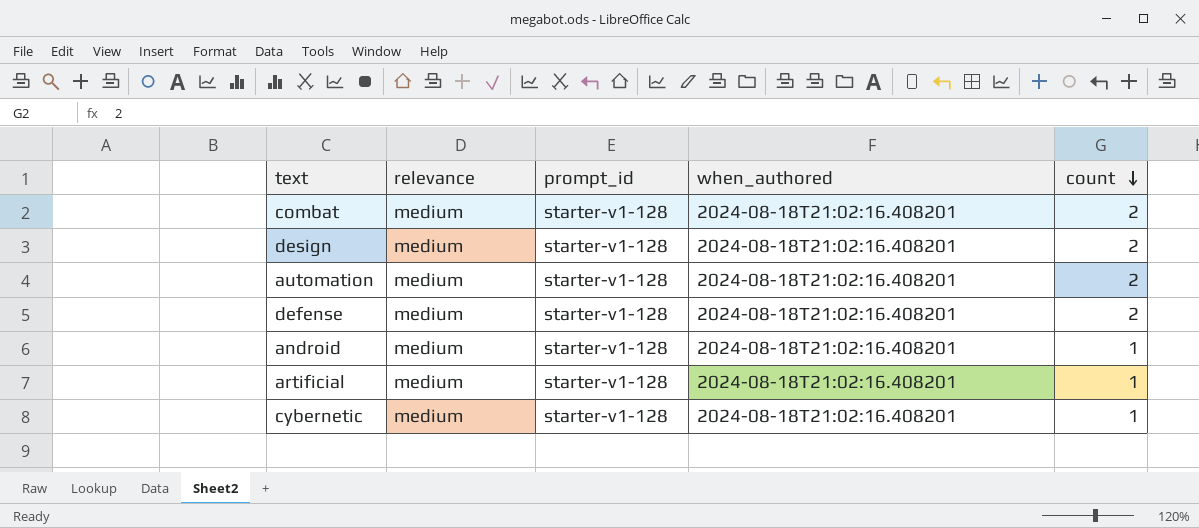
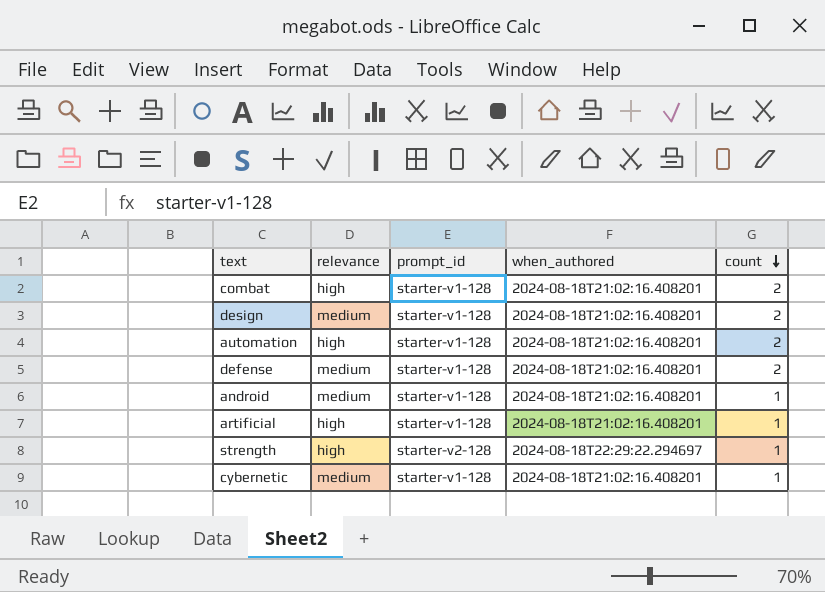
combat | relevance: medium -> high
automation | relevance: medium -> high
artificial | relevance: medium -> high
row strength: none -> high | starter-v2-128 | 2024-08-18T22:29:22.294697 | 1

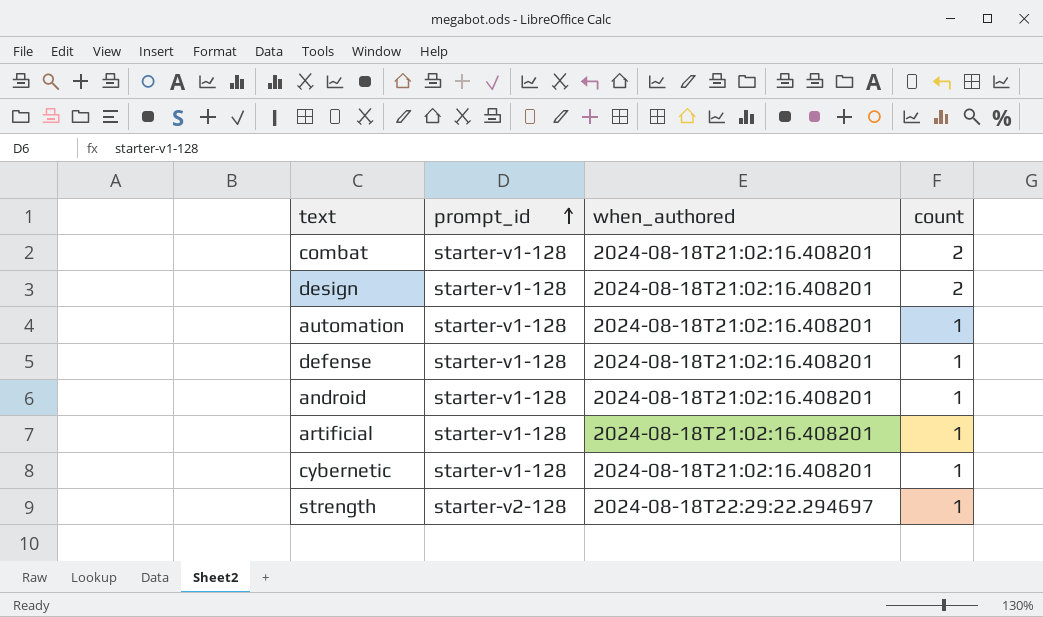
row order: count descending -> prompt_id ascending
column relevance | position: 2 -> none
automation | count: 2 -> 1
defense | count: 2 -> 1

